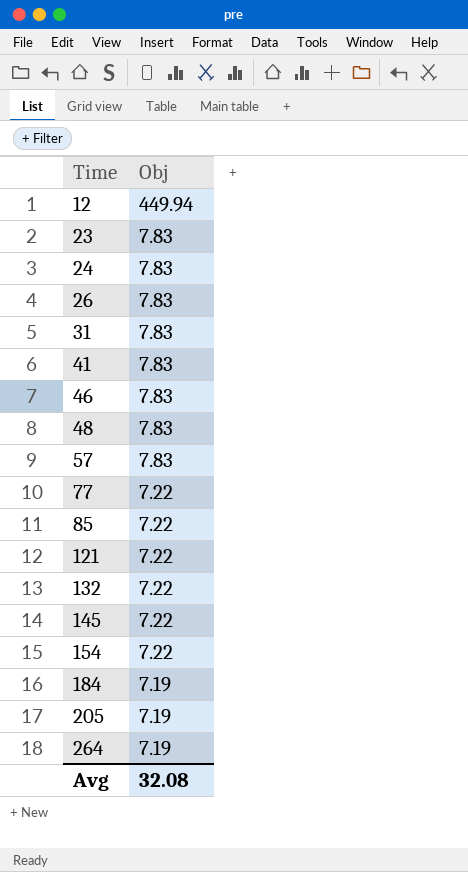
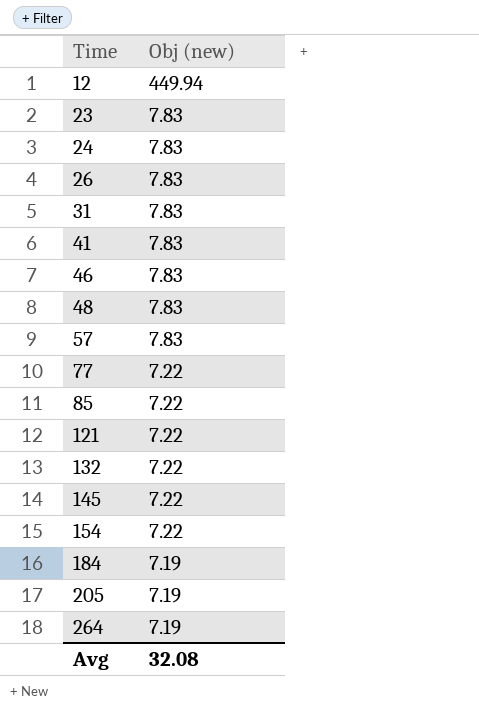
column name: Obj -> Obj (new)

